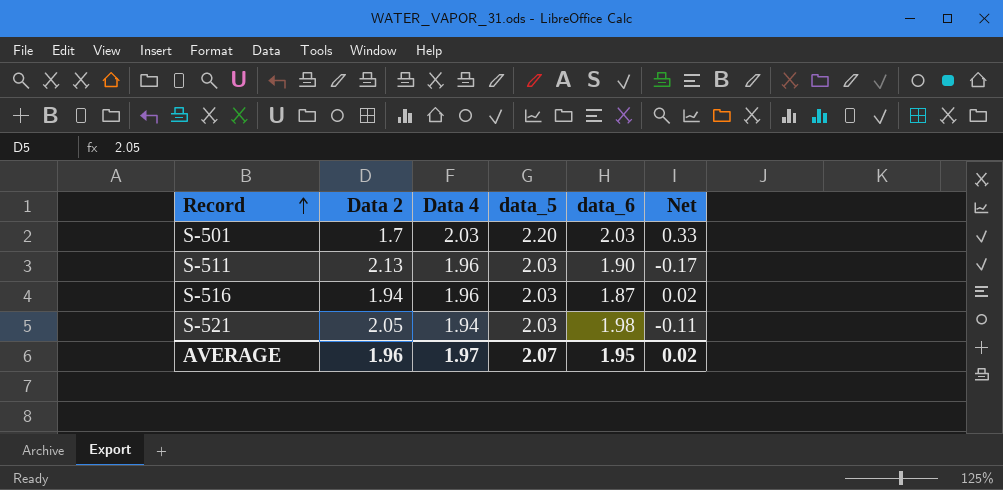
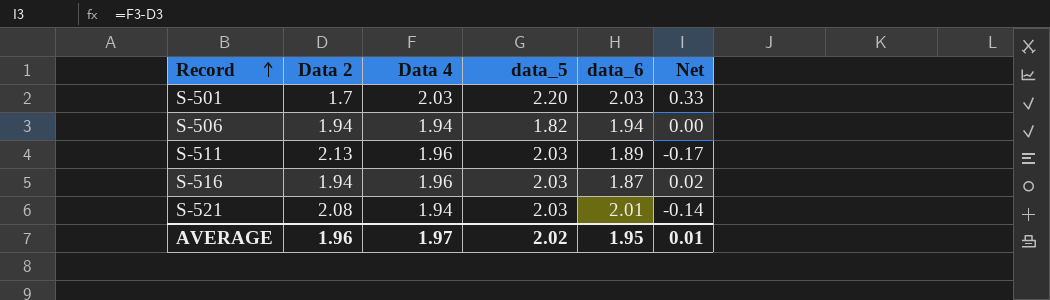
row S-506: none -> 1.94 | 1.94 | 1.82 | 1.94 | 0.00
S-511 | data_6: 1.90 -> 1.89
S-521 | Data 2: 2.05 -> 2.08
S-521 | data_6: 1.98 -> 2.01
S-521 | Net: -0.11 -> -0.14
AVERAGE | data_5: 2.07 -> 2.02
AVERAGE | Net: 0.02 -> 0.01

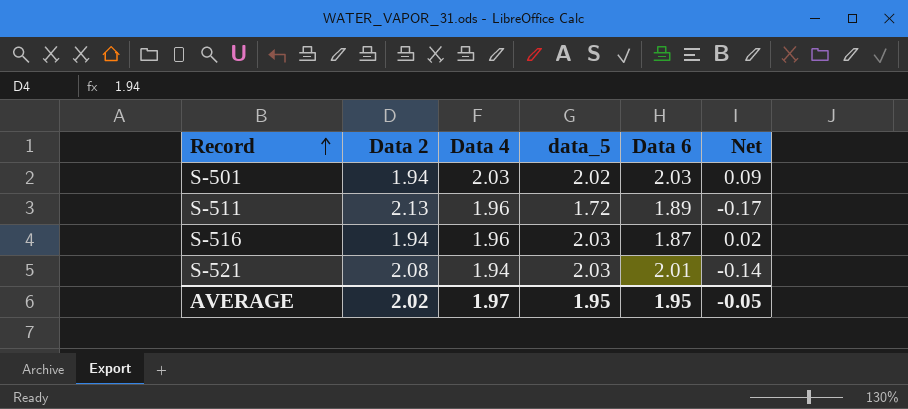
column name: data_6 -> Data 6
row S-506: 1.94 | 1.94 | 1.82 | 1.94 | 0.00 -> none
S-501 | Data 2: 1.7 -> 1.94
S-501 | data_5: 2.20 -> 2.02
S-501 | Net: 0.33 -> 0.09
S-511 | data_5: 2.03 -> 1.72
AVERAGE | Data 2: 1.96 -> 2.02
AVERAGE | data_5: 2.02 -> 1.95
AVERAGE | Net: 0.01 -> -0.05

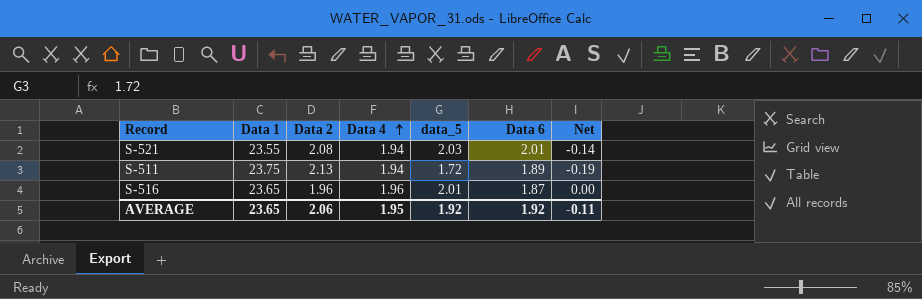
row order: Record ascending -> Data 4 ascending
column Data 1 | position: none -> 2
row S-501: 1.94 | 2.03 | 2.02 | 2.03 | 0.09 -> none
S-511 | Data 4: 1.96 -> 1.94
S-511 | Net: -0.17 -> -0.19
S-516 | Data 2: 1.94 -> 1.96
S-516 | data_5: 2.03 -> 2.01
S-516 | Net: 0.02 -> 0.00
AVERAGE | Data 2: 2.02 -> 2.06
AVERAGE | Data 4: 1.97 -> 1.95
AVERAGE | data_5: 1.95 -> 1.92
AVERAGE | Data 6: 1.95 -> 1.92
AVERAGE | Net: -0.05 -> -0.11

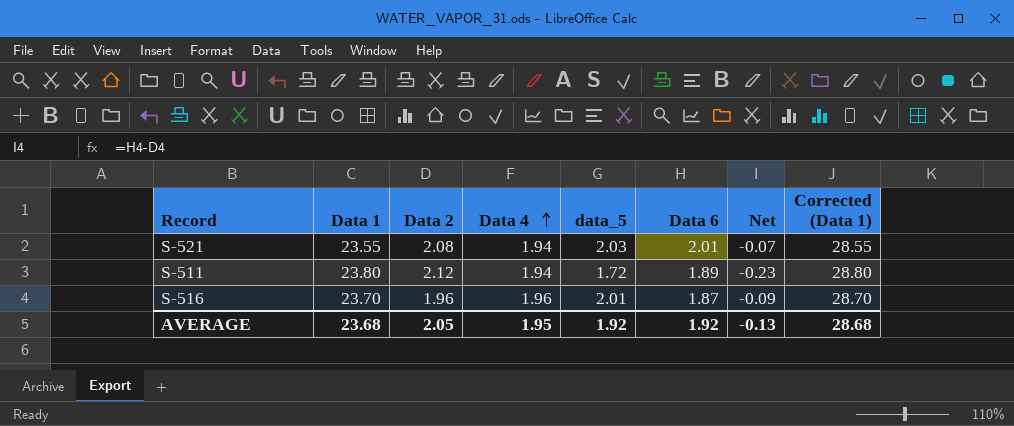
column Net | formula: [Data 4] - [Data 2] -> [Data 6] - [Data 2]
column Corrected (Data 1) | formula: none -> [Data 1] + 5
S-511 | Data 1: 23.75 -> 23.80
S-511 | Data 2: 2.13 -> 2.12
S-516 | Data 1: 23.65 -> 23.70
AVERAGE | Data 1: 23.65 -> 23.68
AVERAGE | Data 2: 2.06 -> 2.05
AVERAGE | Net: -0.11 -> -0.13

